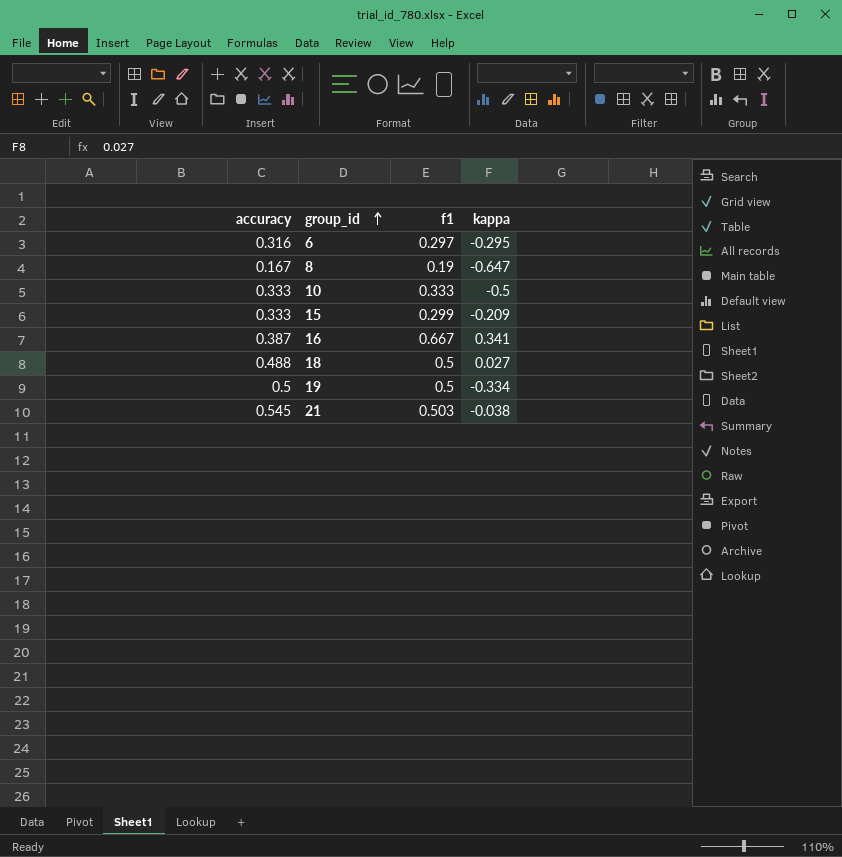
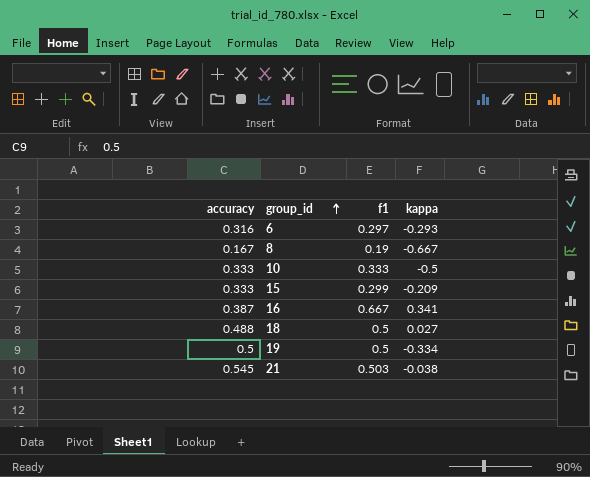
6 | kappa: -0.295 -> -0.293
8 | kappa: -0.647 -> -0.667

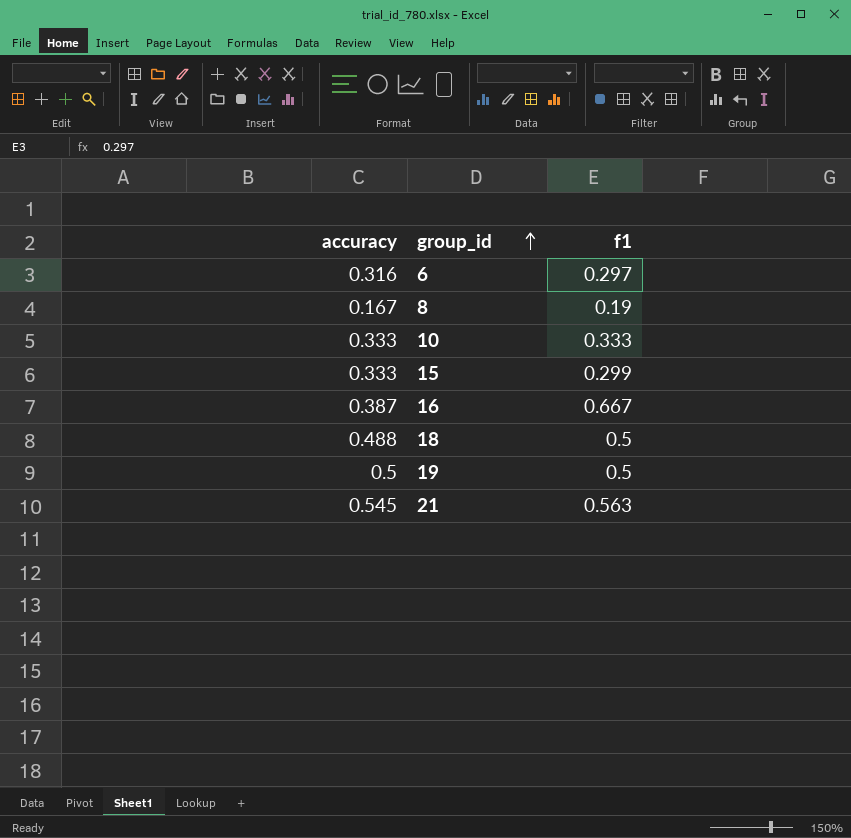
column kappa | position: 4 -> none
21 | f1: 0.503 -> 0.563

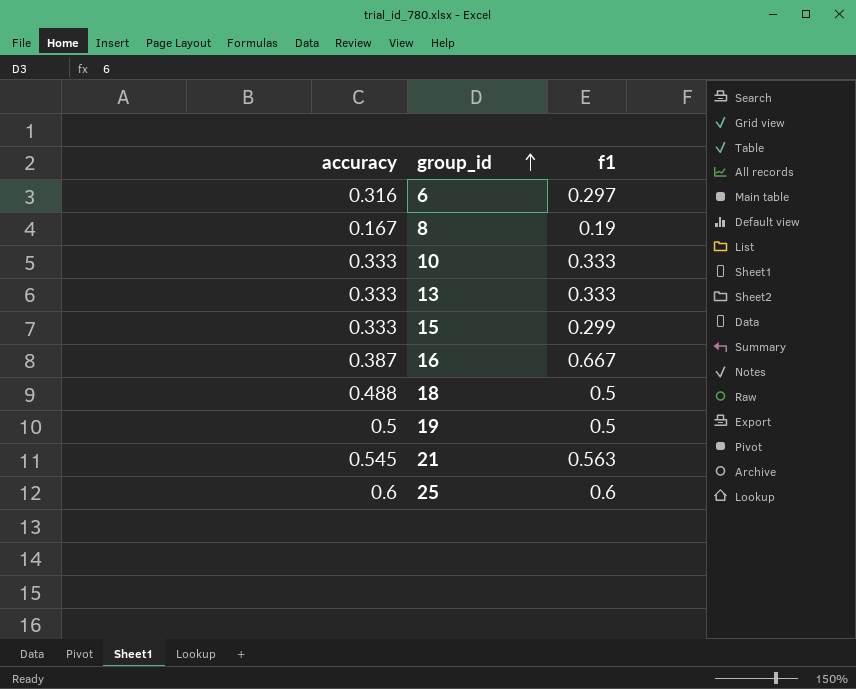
row 13: none -> 0.333 | 0.333
row 25: none -> 0.6 | 0.6

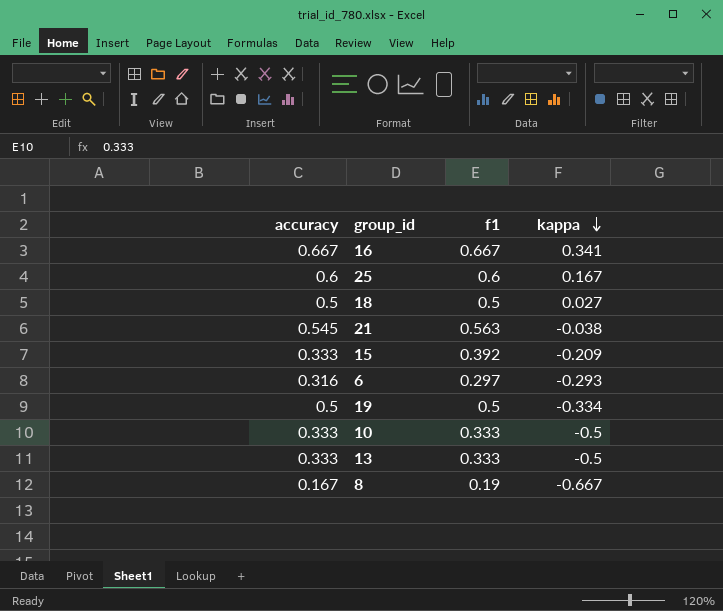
row order: group_id ascending -> kappa descending
column kappa | position: none -> 4
16 | accuracy: 0.387 -> 0.667
18 | accuracy: 0.488 -> 0.5
15 | f1: 0.299 -> 0.392

